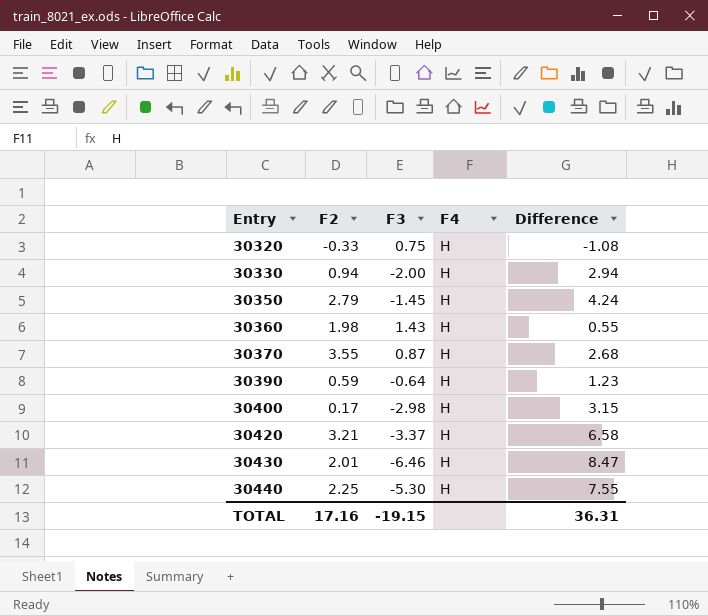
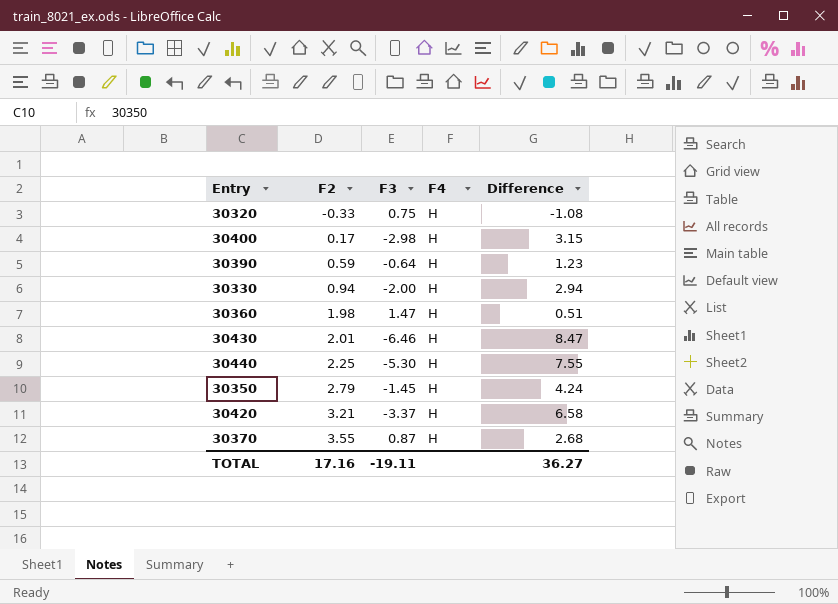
row order: Entry ascending -> F2 ascending
30360 | F3: 1.43 -> 1.47
30360 | Difference: 0.55 -> 0.51
TOTAL | F3: -19.15 -> -19.11
TOTAL | Difference: 36.31 -> 36.27

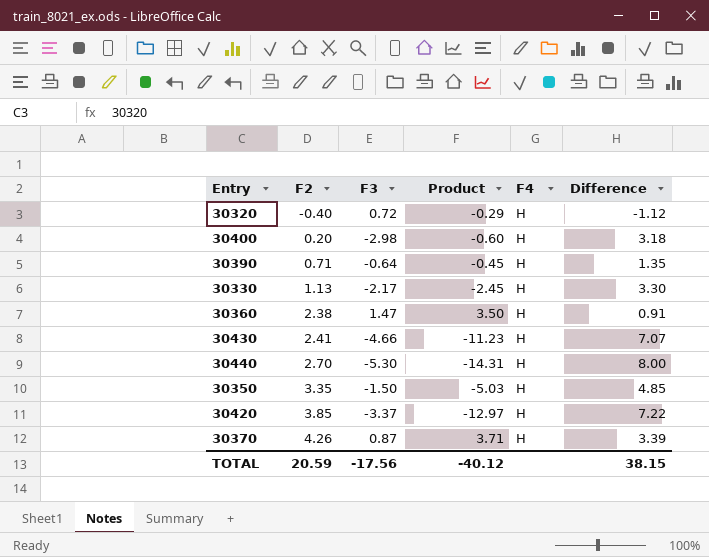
column Product | formula: none -> [F2] * [F3]
30320 | F2: -0.33 -> -0.40
30320 | F3: 0.75 -> 0.72
30320 | Difference: -1.08 -> -1.12
30400 | F2: 0.17 -> 0.20
30400 | Difference: 3.15 -> 3.18
30390 | F2: 0.59 -> 0.71
30390 | Difference: 1.23 -> 1.35
30330 | F2: 0.94 -> 1.13
30330 | F3: -2.00 -> -2.17
30330 | Difference: 2.94 -> 3.30
30360 | F2: 1.98 -> 2.38
30360 | Difference: 0.51 -> 0.91
30430 | F2: 2.01 -> 2.41
30430 | F3: -6.46 -> -4.66
30430 | Difference: 8.47 -> 7.07
30440 | F2: 2.25 -> 2.70
30440 | Difference: 7.55 -> 8.00
30350 | F2: 2.79 -> 3.35
30350 | F3: -1.45 -> -1.50
30350 | Difference: 4.24 -> 4.85
30420 | F2: 3.21 -> 3.85
30420 | Difference: 6.58 -> 7.22
30370 | F2: 3.55 -> 4.26
30370 | Difference: 2.68 -> 3.39
TOTAL | F2: 17.16 -> 20.59
TOTAL | F3: -19.11 -> -17.56
TOTAL | Difference: 36.27 -> 38.15

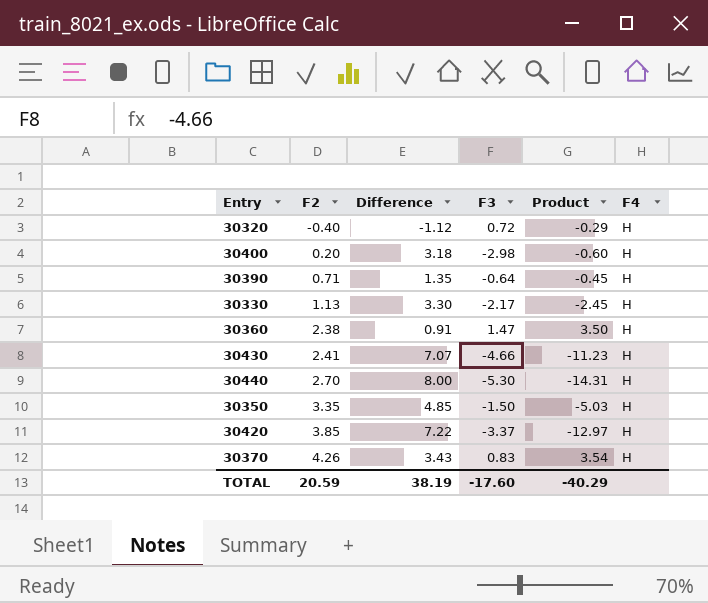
column Difference | position: 6 -> 3
30370 | Difference: 3.39 -> 3.43
30370 | F3: 0.87 -> 0.83
30370 | Product: 3.71 -> 3.54
TOTAL | Difference: 38.15 -> 38.19
TOTAL | F3: -17.56 -> -17.60
TOTAL | Product: -40.12 -> -40.29

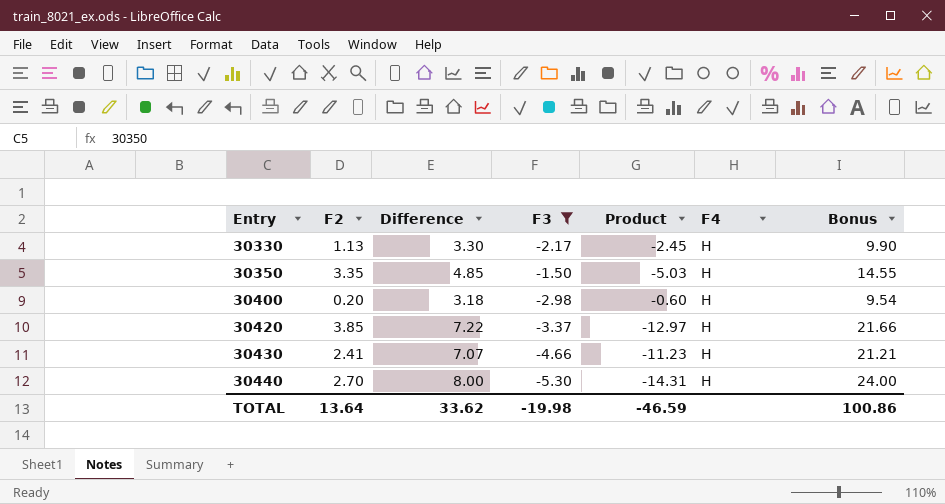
filter: none -> F3 <= -1.50
row order: F2 ascending -> Entry ascending
column Bonus | formula: none -> [Difference] * 3
TOTAL | F2: 20.59 -> 13.64
TOTAL | Difference: 38.19 -> 33.62
TOTAL | F3: -17.60 -> -19.98
TOTAL | Product: -40.29 -> -46.59

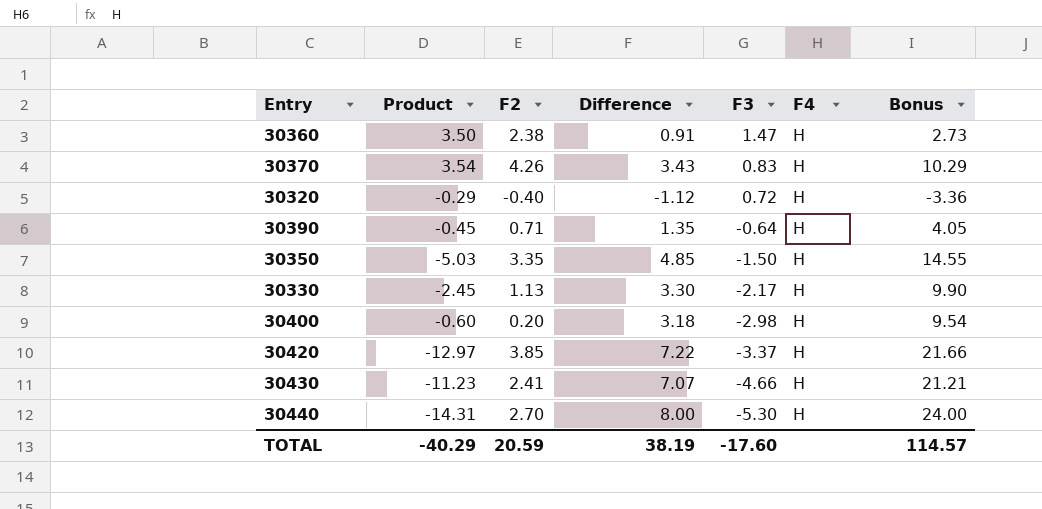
filter: F3 <= -1.50 -> none
row order: Entry ascending -> F3 descending
column Product | position: 5 -> 2
TOTAL | Product: -46.59 -> -40.29
TOTAL | F2: 13.64 -> 20.59
TOTAL | Difference: 33.62 -> 38.19
TOTAL | F3: -19.98 -> -17.60
TOTAL | Bonus: 100.86 -> 114.57

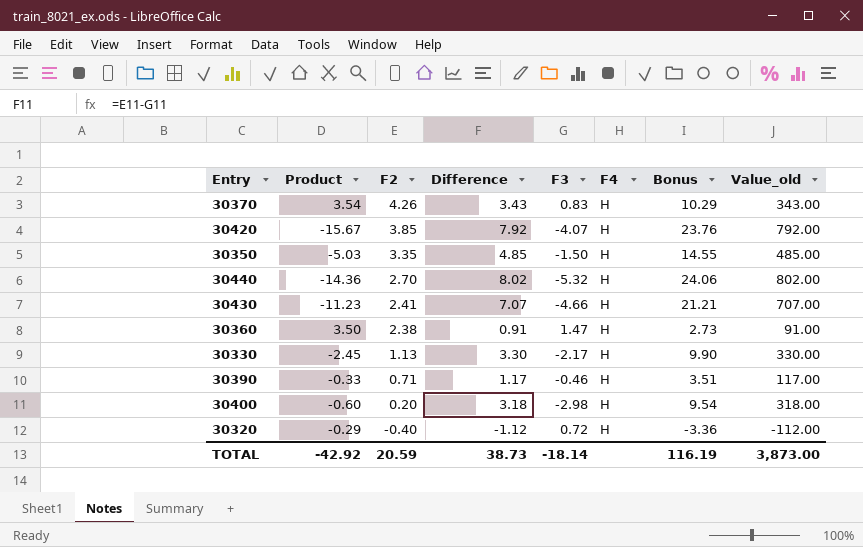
row order: F3 descending -> F2 descending
column Value_old | formula: none -> [Difference] * 100
30420 | Product: -12.97 -> -15.67
30420 | Difference: 7.22 -> 7.92
30420 | F3: -3.37 -> -4.07
30420 | Bonus: 21.66 -> 23.76
30440 | Product: -14.31 -> -14.36
30440 | Difference: 8.00 -> 8.02
30440 | F3: -5.30 -> -5.32
30440 | Bonus: 24.00 -> 24.06
30390 | Product: -0.45 -> -0.33
30390 | Difference: 1.35 -> 1.17
30390 | F3: -0.64 -> -0.46
30390 | Bonus: 4.05 -> 3.51
TOTAL | Product: -40.29 -> -42.92
TOTAL | Difference: 38.19 -> 38.73
TOTAL | F3: -17.60 -> -18.14
TOTAL | Bonus: 114.57 -> 116.19

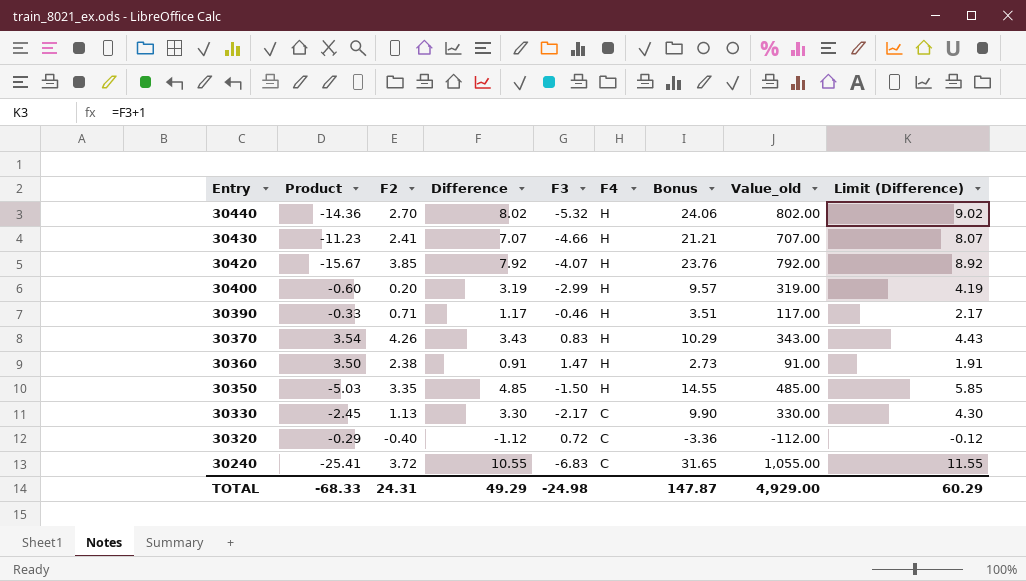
row order: F2 descending -> Entry descending
column Limit (Difference) | formula: none -> [Difference] + 1
30400 | Difference: 3.18 -> 3.19
30400 | F3: -2.98 -> -2.99
30400 | Bonus: 9.54 -> 9.57
30400 | Value_old: 318.00 -> 319.00
30330 | F4: H -> C
30320 | F4: H -> C
row 30240: none -> -25.41 | 3.72 | 10.55 | -6.83 | C | 31.65 | 1,055.00 | 11.55
TOTAL | Product: -42.92 -> -68.33
TOTAL | F2: 20.59 -> 24.31
TOTAL | Difference: 38.73 -> 49.29
TOTAL | F3: -18.14 -> -24.98
TOTAL | Bonus: 116.19 -> 147.87
TOTAL | Value_old: 3,873.00 -> 4,929.00

